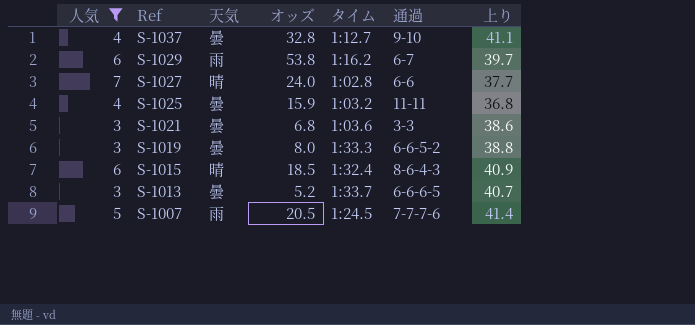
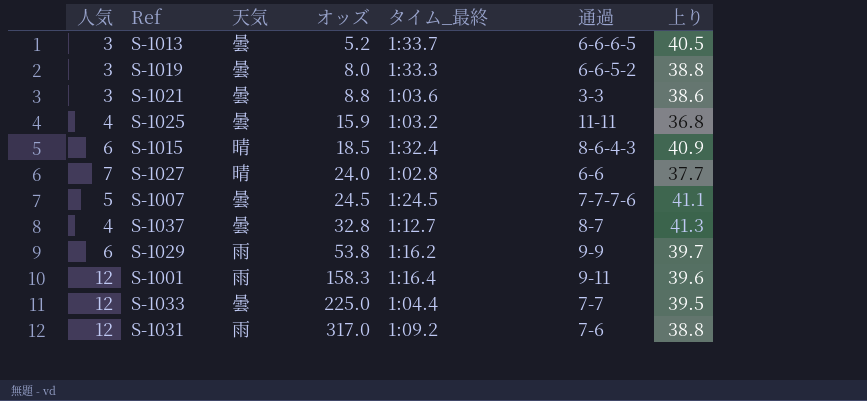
filter: 人気 != 12 -> none
row order: Ref descending -> オッズ ascending
column name: タイム -> タイム_最終
S-1013 | 上り: 40.7 -> 40.5
S-1021 | オッズ: 6.8 -> 8.8
S-1007 | 天気: 雨 -> 曇
S-1007 | オッズ: 20.5 -> 24.5
S-1007 | 上り: 41.4 -> 41.1
S-1037 | 通過: 9-10 -> 8-7
S-1037 | 上り: 41.1 -> 41.3
S-1029 | 通過: 6-7 -> 9-9

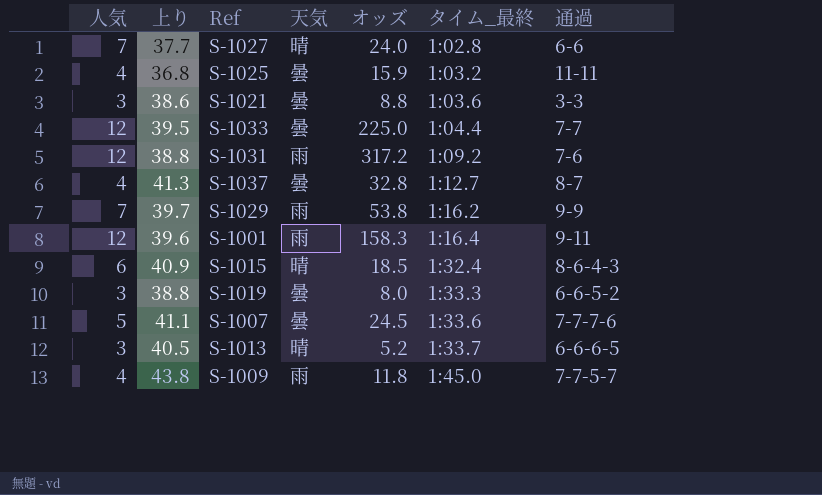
row order: オッズ ascending -> タイム_最終 ascending
column 上り | position: 7 -> 2
S-1031 | オッズ: 317.0 -> 317.2
S-1029 | 人気: 6 -> 7
S-1007 | タイム_最終: 1:24.5 -> 1:33.6
S-1013 | 天気: 曇 -> 晴
row S-1009: none -> 4 | 43.8 | 雨 | 11.8 | 1:45.0 | 7-7-5-7

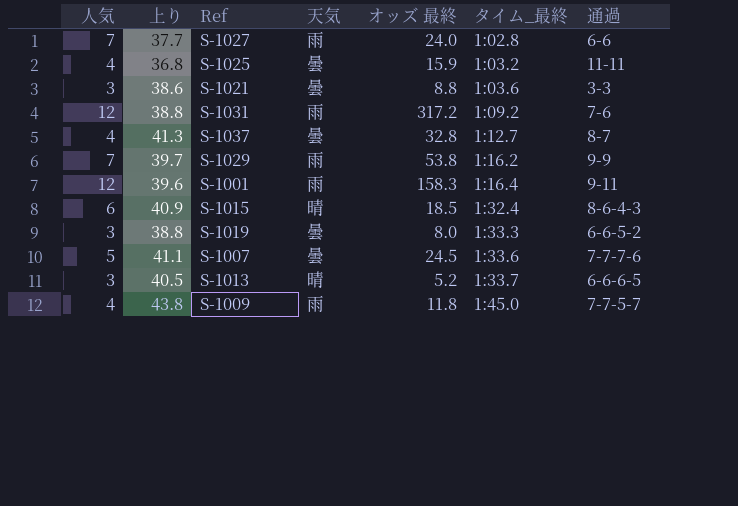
column name: オッズ -> オッズ 最終
row S-1033: 12 | 39.5 | 曇 | 225.0 | 1:04.4 | 7-7 -> none
S-1027 | 天気: 晴 -> 雨

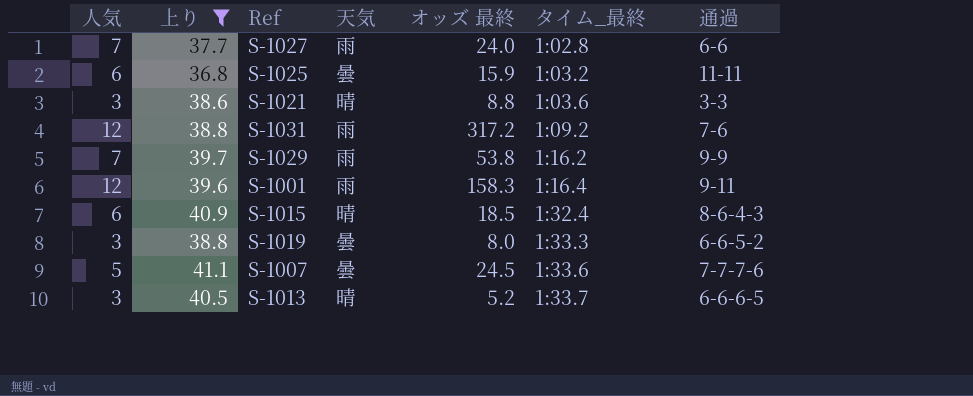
filter: none -> 上り <= 41.1
S-1025 | 人気: 4 -> 6
S-1021 | 天気: 曇 -> 晴

